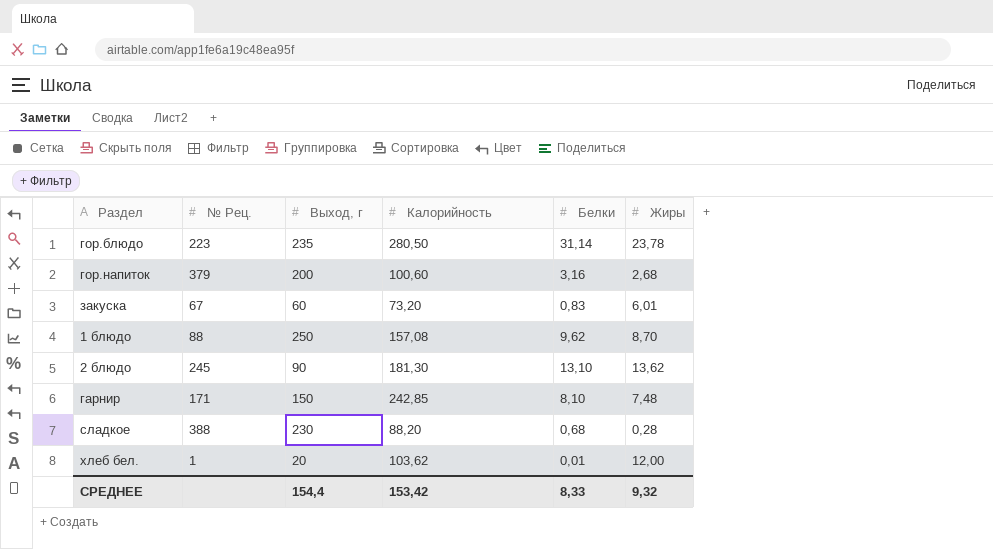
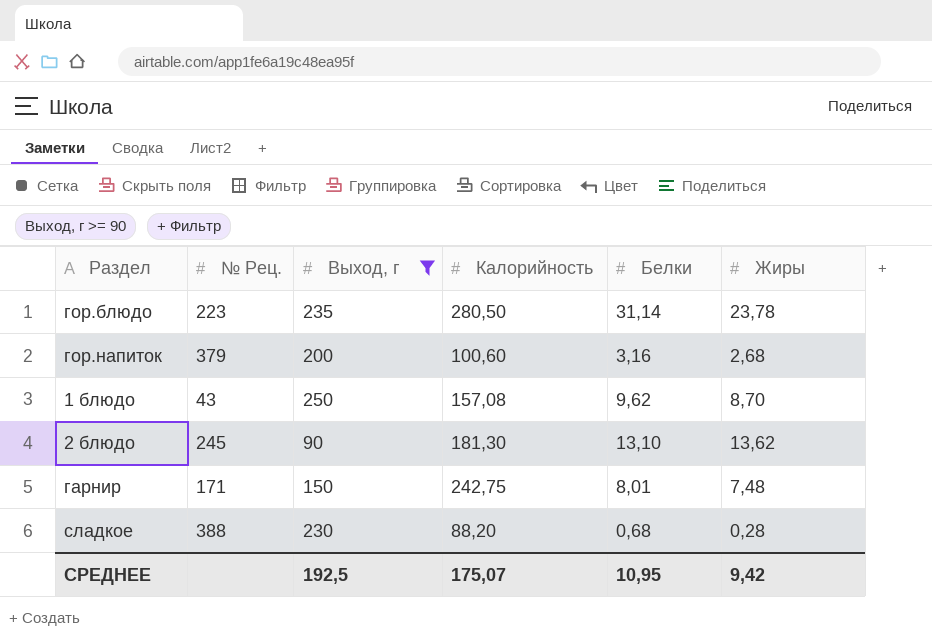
filter: none -> Выход, г >= 90
1 блюдо | № Рец.: 88 -> 43
гарнир | Калорийность: 242,85 -> 242,75
гарнир | Белки: 8,10 -> 8,01
СРЕДНЕЕ | Выход, г: 154,4 -> 192,5
СРЕДНЕЕ | Калорийность: 153,42 -> 175,07
СРЕДНЕЕ | Белки: 8,33 -> 10,95
СРЕДНЕЕ | Жиры: 9,32 -> 9,42

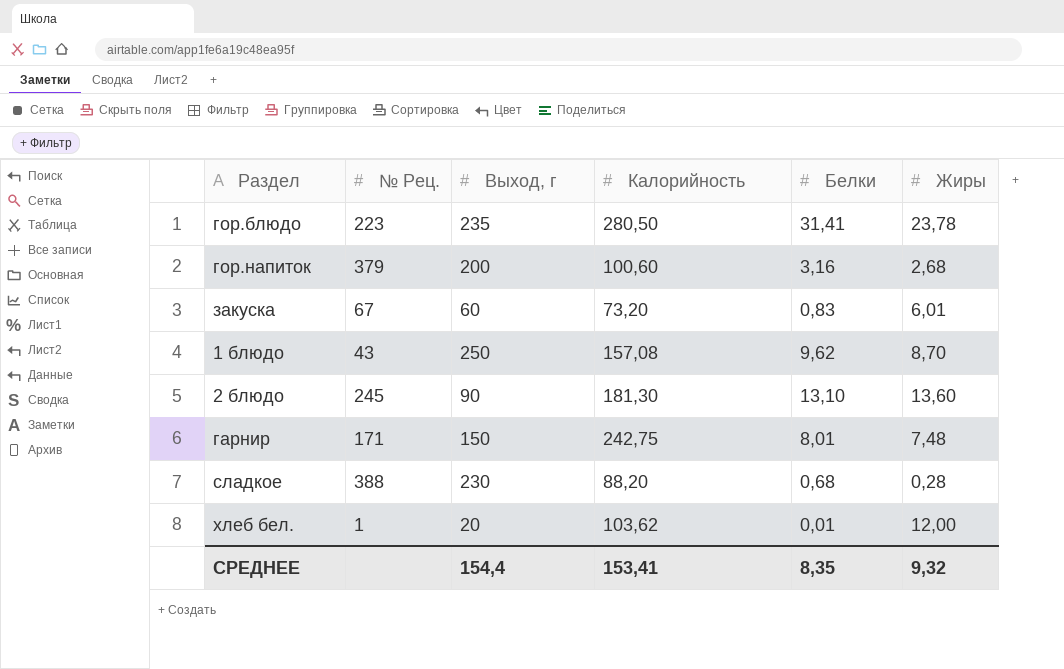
filter: Выход, г >= 90 -> none
гор.блюдо | Белки: 31,14 -> 31,41
2 блюдо | Жиры: 13,62 -> 13,60
СРЕДНЕЕ | Выход, г: 192,5 -> 154,4
СРЕДНЕЕ | Калорийность: 175,07 -> 153,41
СРЕДНЕЕ | Белки: 10,95 -> 8,35
СРЕДНЕЕ | Жиры: 9,42 -> 9,32

